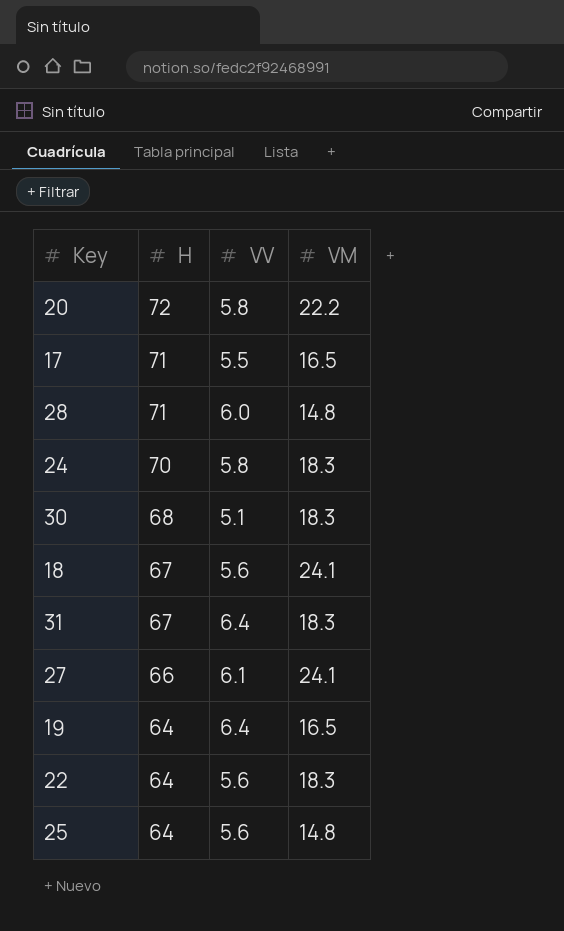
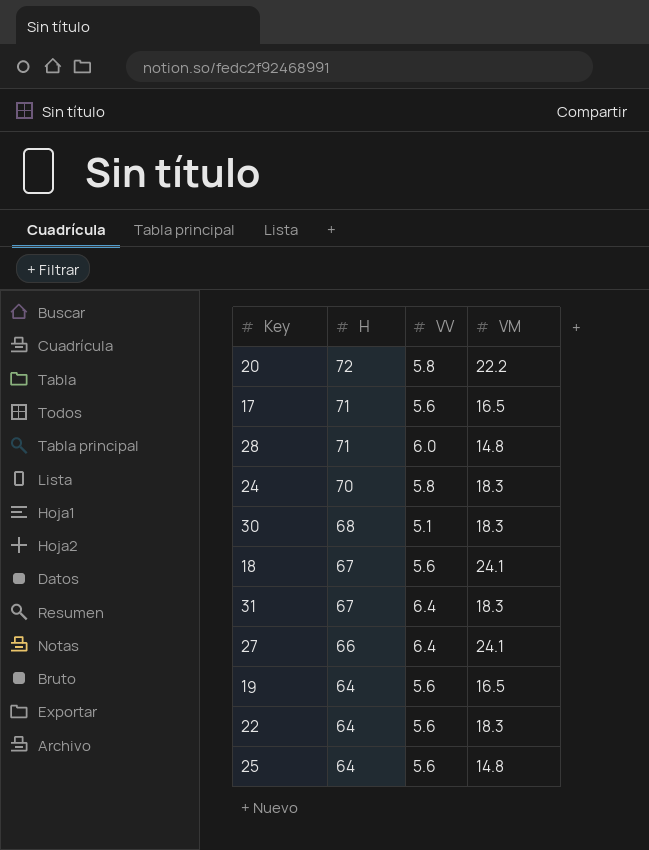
17 | VV: 5.5 -> 5.6
27 | VV: 6.1 -> 6.4
19 | VV: 6.4 -> 5.6

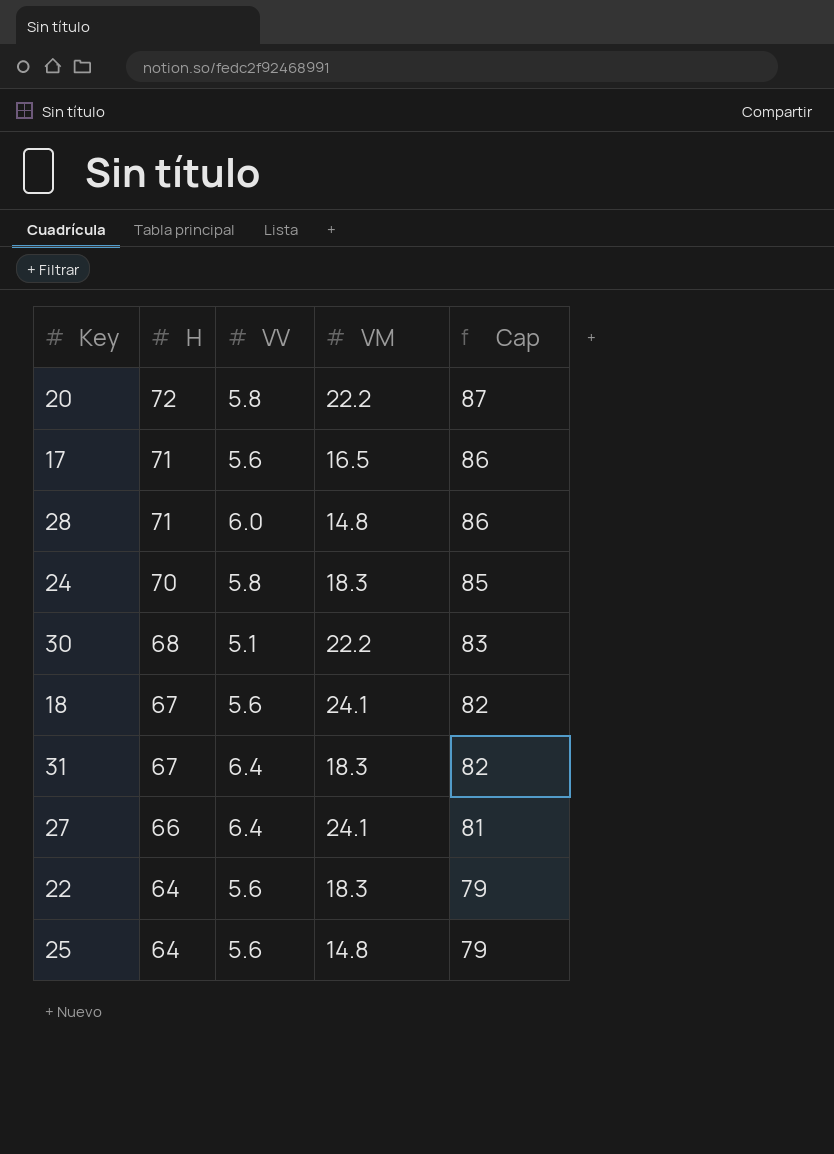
column Cap | formula: none -> [H] + 15
row 19: 64 | 5.6 | 16.5 -> none
30 | VM: 18.3 -> 22.2

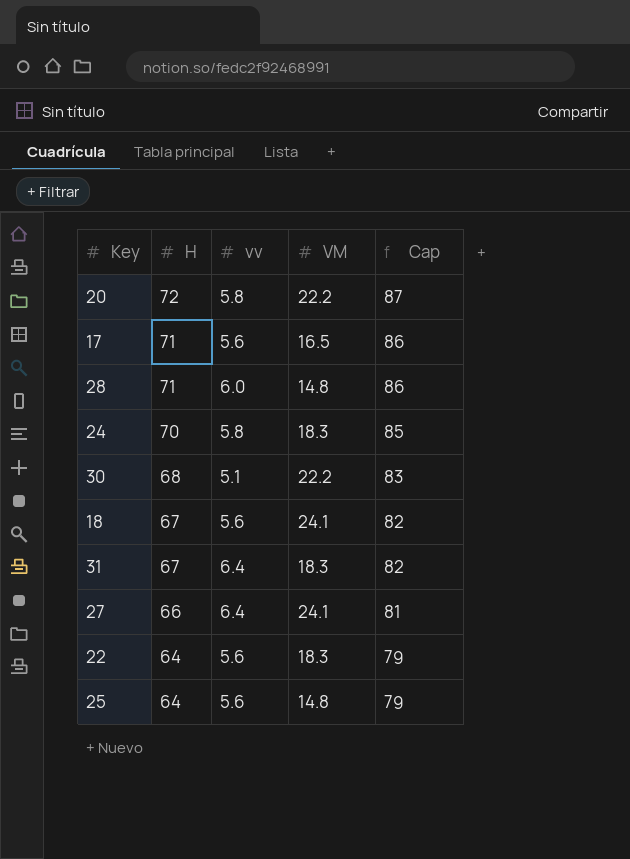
column name: VV -> vv

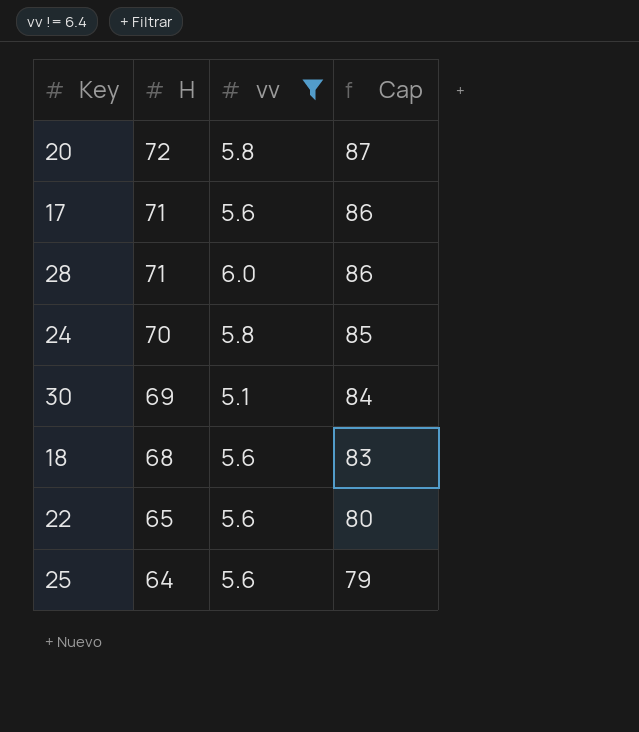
filter: none -> vv != 6.4
column VM | position: 4 -> none
30 | H: 68 -> 69
30 | Cap: 83 -> 84
18 | H: 67 -> 68
18 | Cap: 82 -> 83
22 | H: 64 -> 65
22 | Cap: 79 -> 80

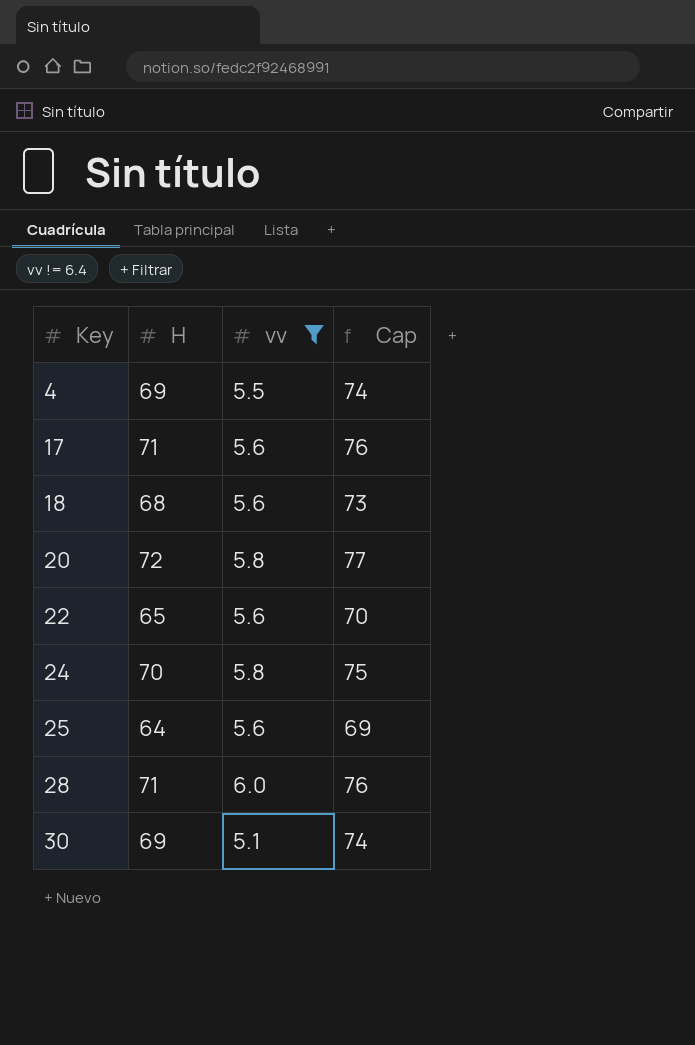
row order: H descending -> Key ascending
column Cap | formula: [H] + 15 -> [H] + 5
row 4: none -> 69 | 5.5 | 74

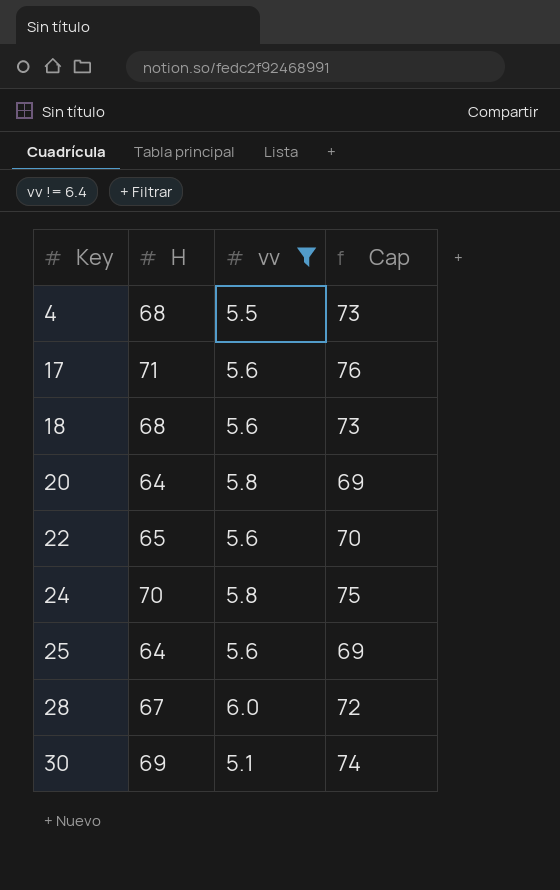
4 | H: 69 -> 68
4 | Cap: 74 -> 73
20 | H: 72 -> 64
20 | Cap: 77 -> 69
28 | H: 71 -> 67
28 | Cap: 76 -> 72

